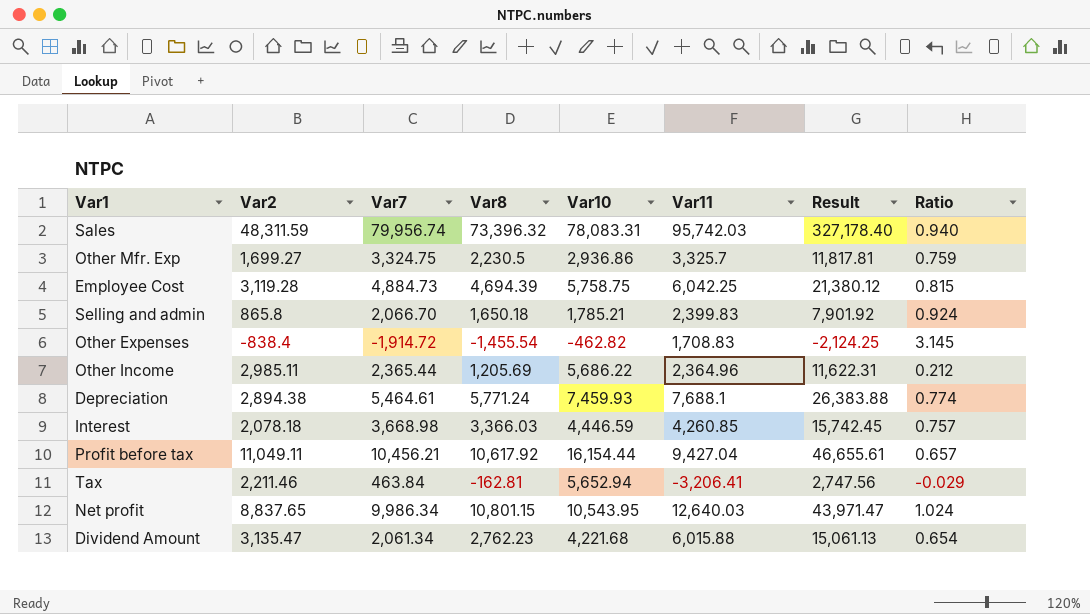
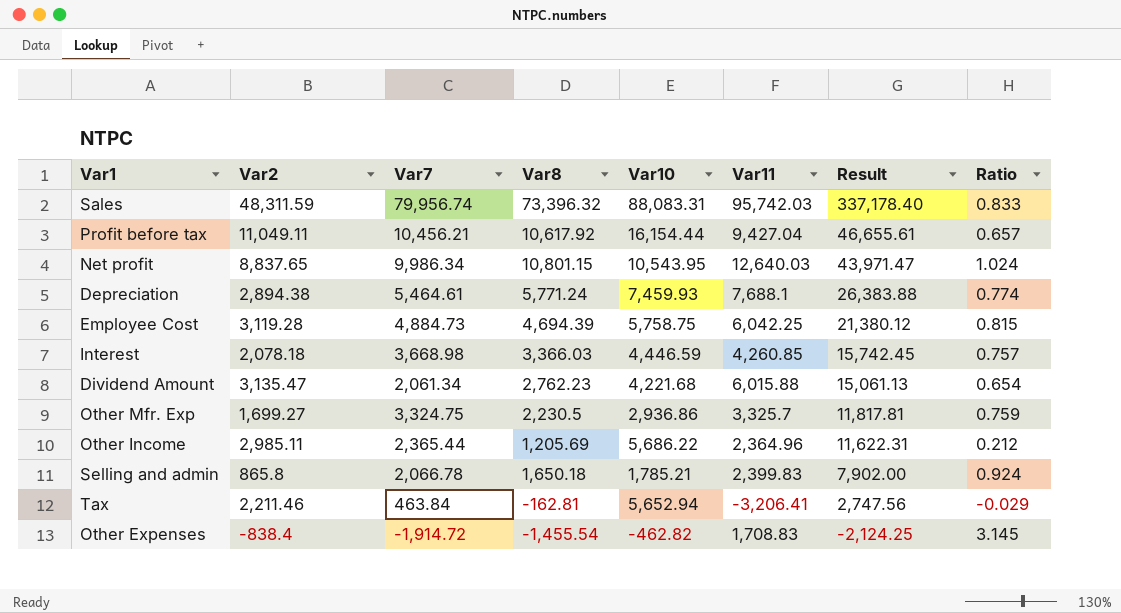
row order: none -> Result descending
Sales | Var10: 78,083.31 -> 88,083.31
Sales | Result: 327,178.40 -> 337,178.40
Sales | Ratio: 0.940 -> 0.833
Selling and admin | Var7: 2,066.70 -> 2,066.78
Selling and admin | Result: 7,901.92 -> 7,902.00

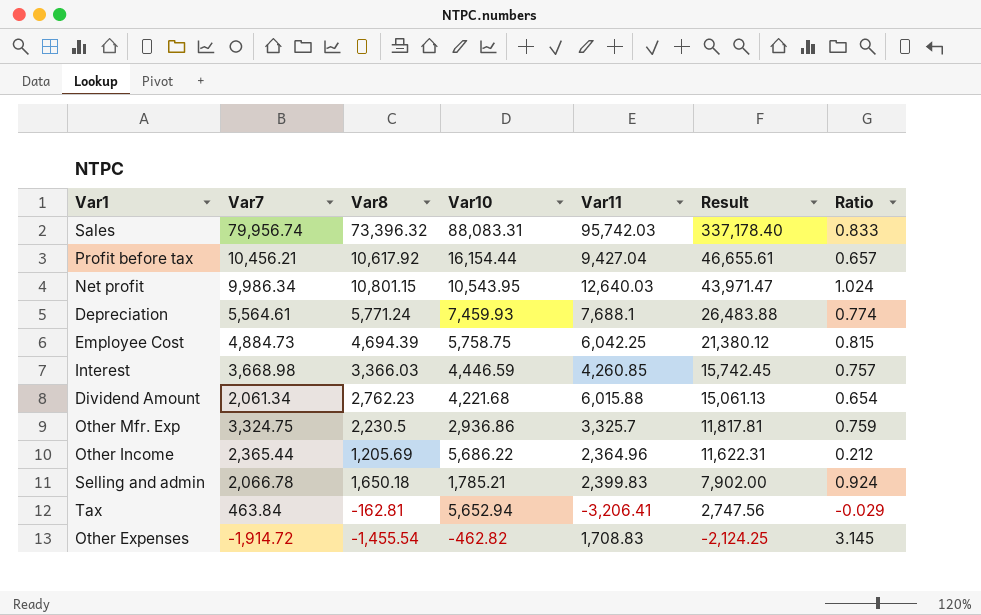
column Var2 | position: 2 -> none
Depreciation | Var7: 5,464.61 -> 5,564.61
Depreciation | Result: 26,383.88 -> 26,483.88

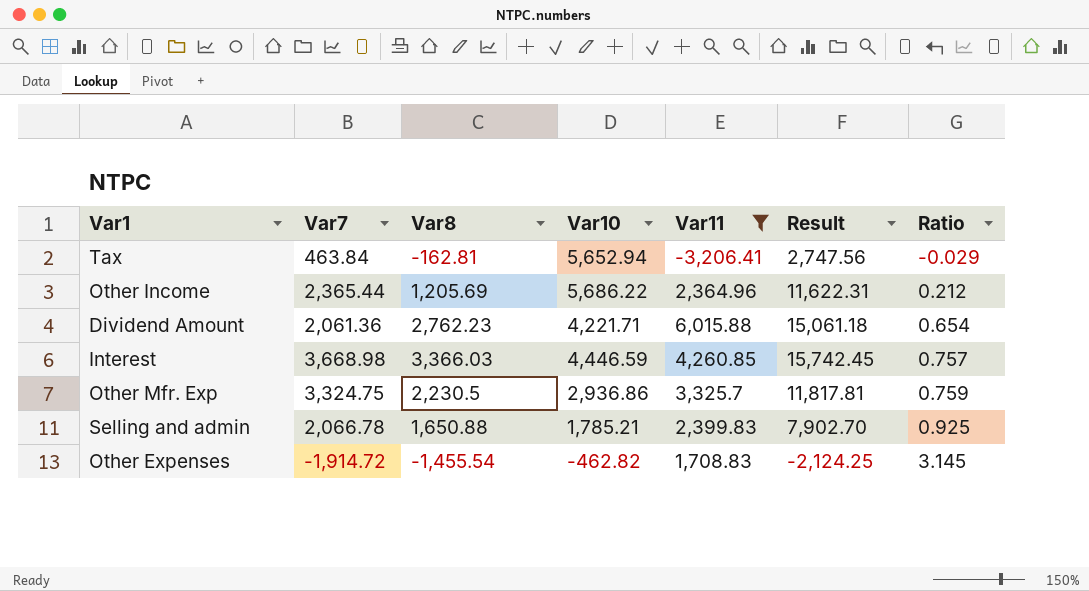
filter: none -> Var11 <= 6,015.88
row order: Result descending -> Ratio ascending
Dividend Amount | Var7: 2,061.34 -> 2,061.36
Dividend Amount | Var10: 4,221.68 -> 4,221.71
Dividend Amount | Result: 15,061.13 -> 15,061.18
Selling and admin | Var8: 1,650.18 -> 1,650.88
Selling and admin | Result: 7,902.00 -> 7,902.70
Selling and admin | Ratio: 0.924 -> 0.925

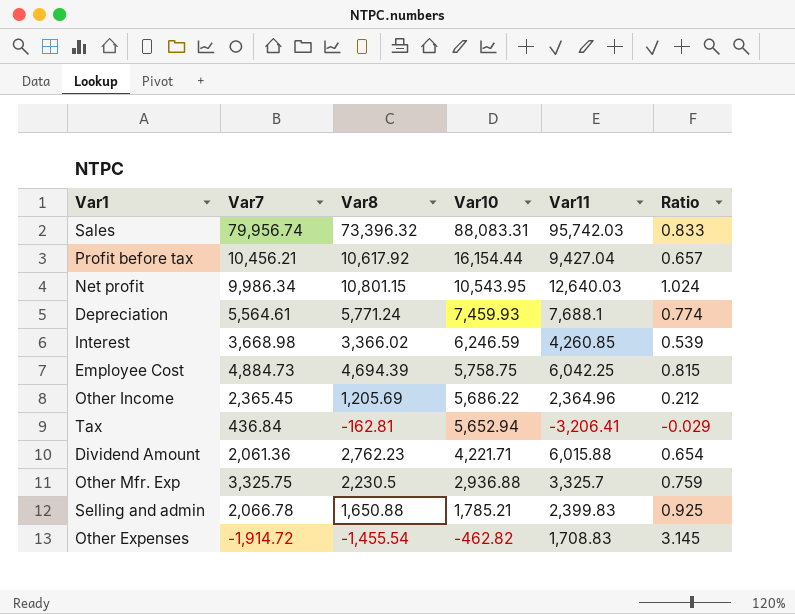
filter: Var11 <= 6,015.88 -> none
row order: Ratio ascending -> Var10 descending
column Result | formula: [Var7] + [Var8] + [Var10] + [Var11] -> none
Interest | Var8: 3,366.03 -> 3,366.02
Interest | Var10: 4,446.59 -> 6,246.59
Interest | Ratio: 0.757 -> 0.539
Other Income | Var7: 2,365.44 -> 2,365.45
Tax | Var7: 463.84 -> 436.84
Other Mfr. Exp | Var7: 3,324.75 -> 3,325.75
Other Mfr. Exp | Var10: 2,936.86 -> 2,936.88

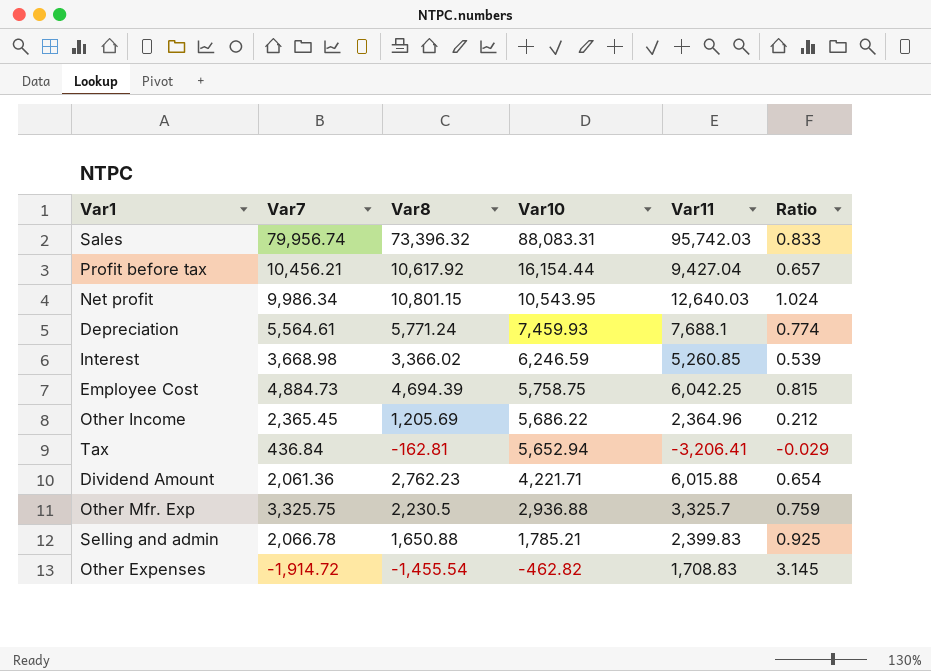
Interest | Var11: 4,260.85 -> 5,260.85

